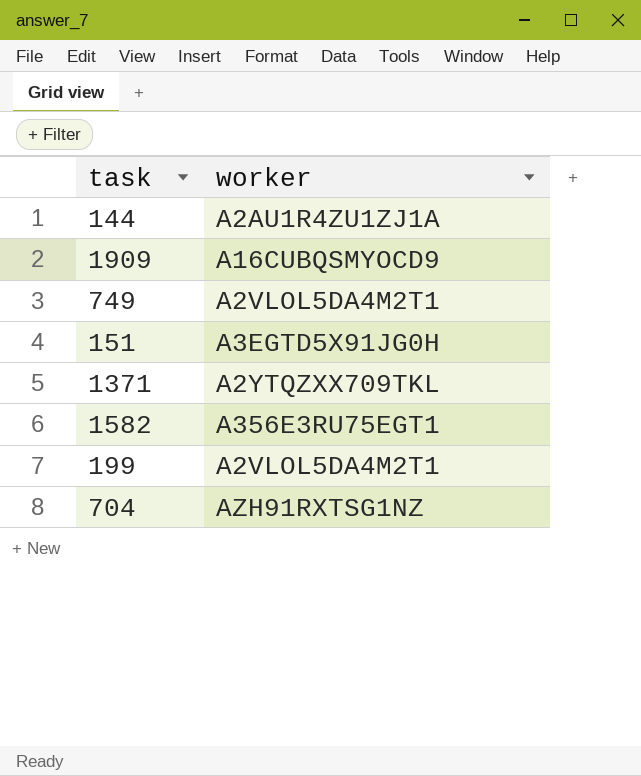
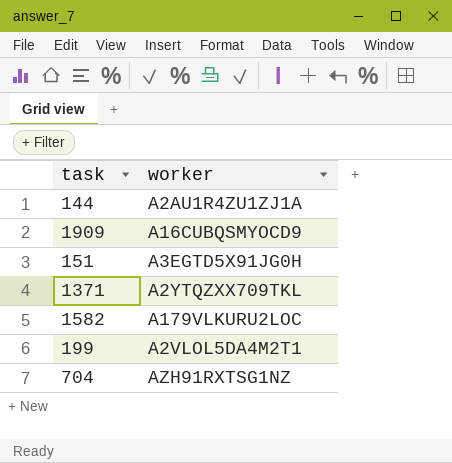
row 749: A2VLOL5DA4M2T1 -> none
1582 | worker: A356E3RU75EGT1 -> A179VLKURU2LOC

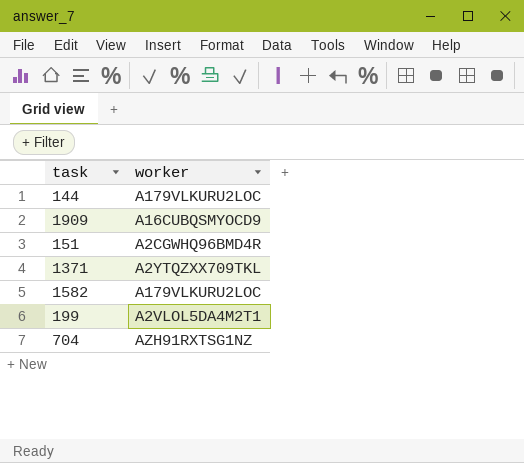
144 | worker: A2AU1R4ZU1ZJ1A -> A179VLKURU2LOC
151 | worker: A3EGTD5X91JG0H -> A2CGWHQ96BMD4R

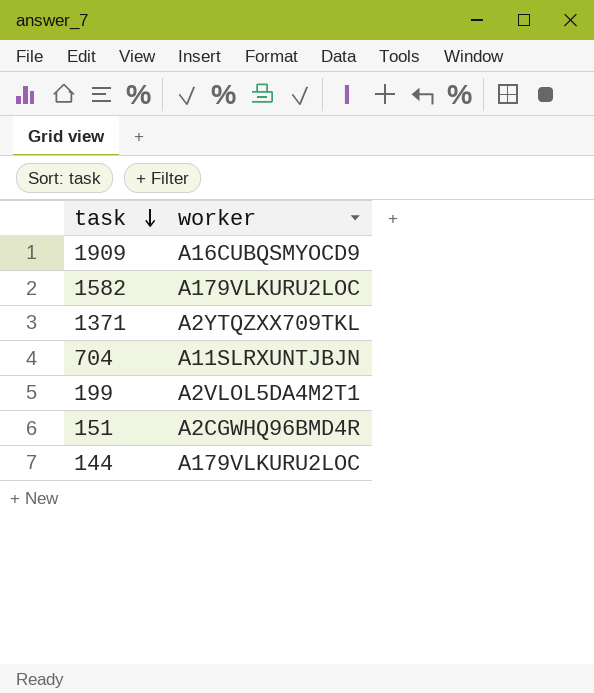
row order: none -> task descending
704 | worker: AZH91RXTSG1NZ -> A11SLRXUNTJBJN

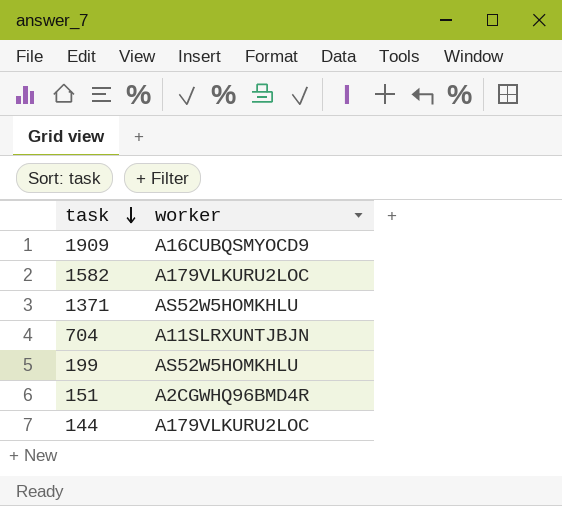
1371 | worker: A2YTQZXX709TKL -> AS52W5HOMKHLU
199 | worker: A2VLOL5DA4M2T1 -> AS52W5HOMKHLU

